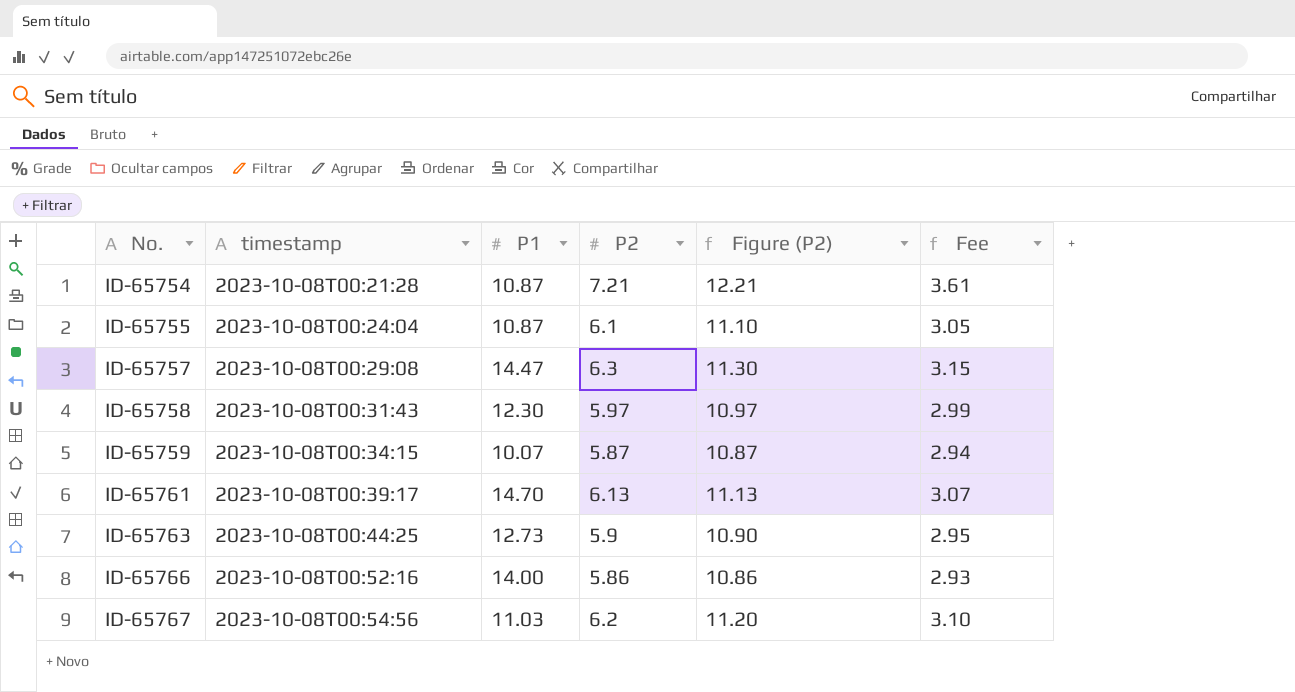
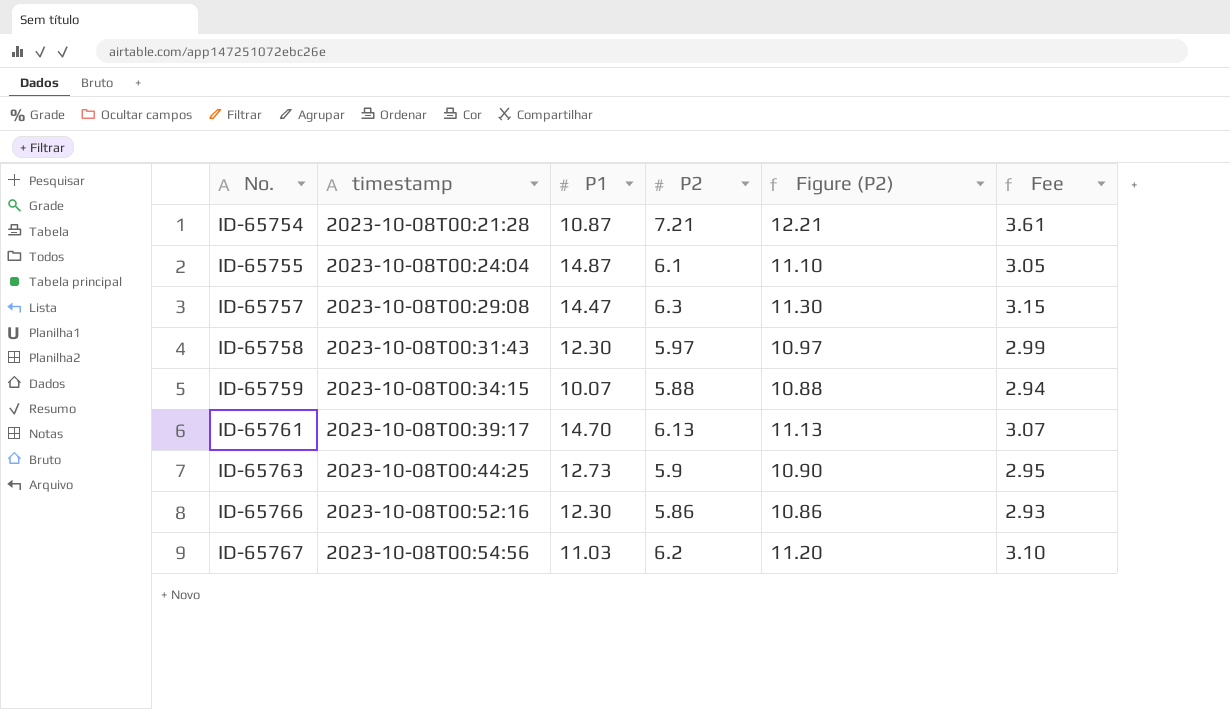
ID-65755 | P1: 10.87 -> 14.87
ID-65759 | P2: 5.87 -> 5.88
ID-65759 | Figure (P2): 10.87 -> 10.88
ID-65766 | P1: 14.00 -> 12.30

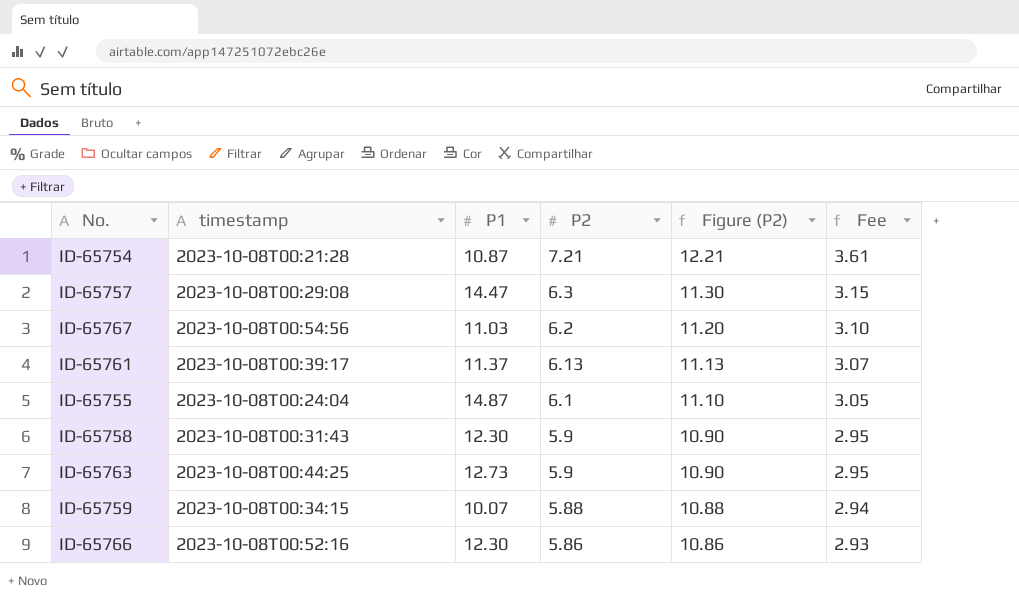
row order: No. ascending -> P2 descending
ID-65761 | P1: 14.70 -> 11.37
ID-65758 | P2: 5.97 -> 5.9
ID-65758 | Figure (P2): 10.97 -> 10.90
ID-65758 | Fee: 2.99 -> 2.95

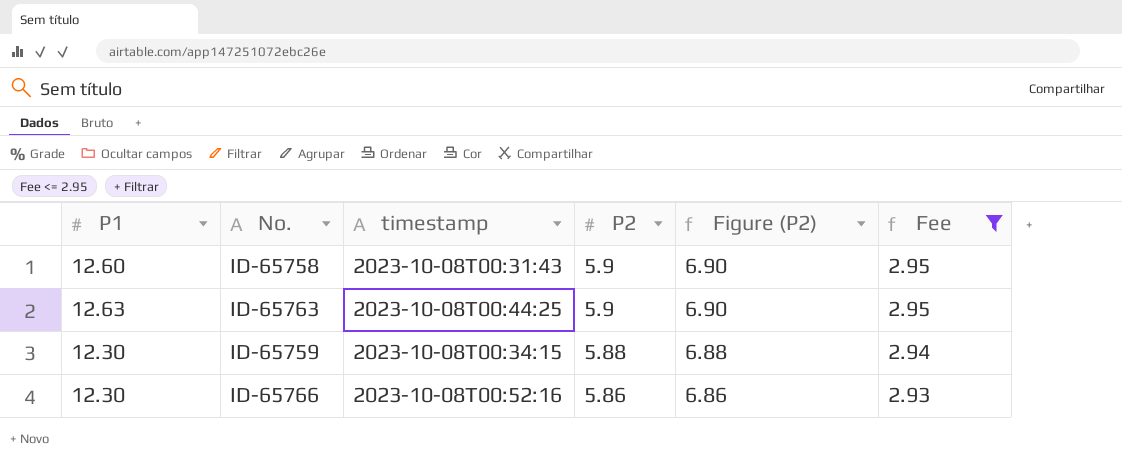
filter: none -> Fee <= 2.95
column P1 | position: 3 -> 1
column Figure (P2) | formula: [P2] + 5 -> [P2] + 1
ID-65758 | P1: 12.30 -> 12.60
ID-65763 | P1: 12.73 -> 12.63
ID-65759 | P1: 10.07 -> 12.30

